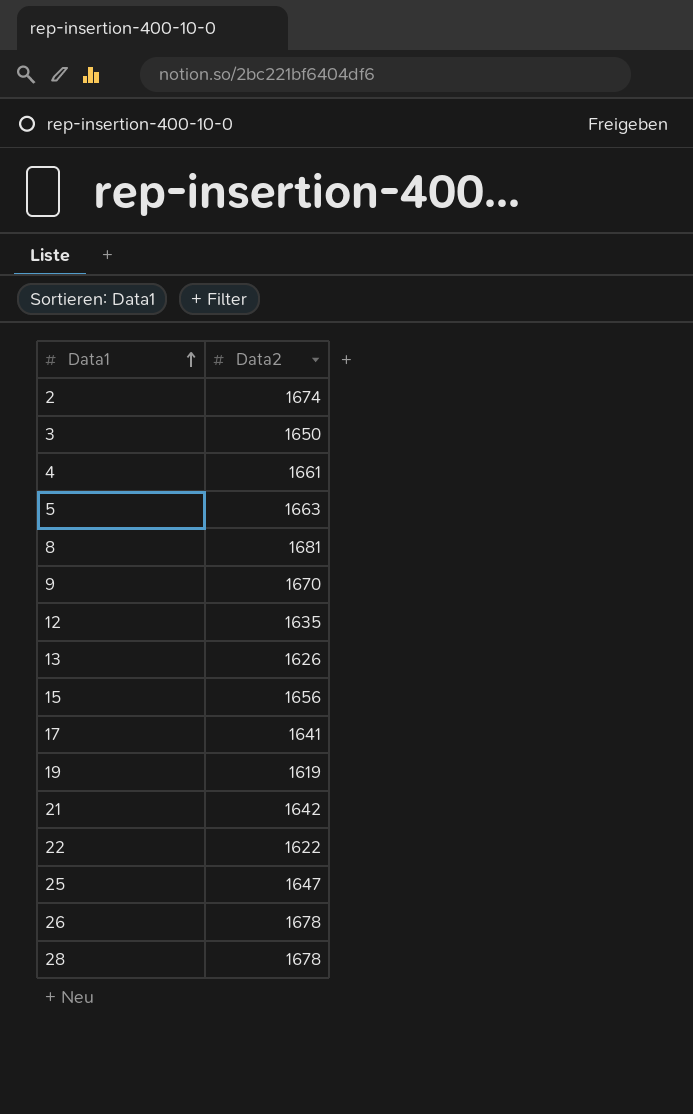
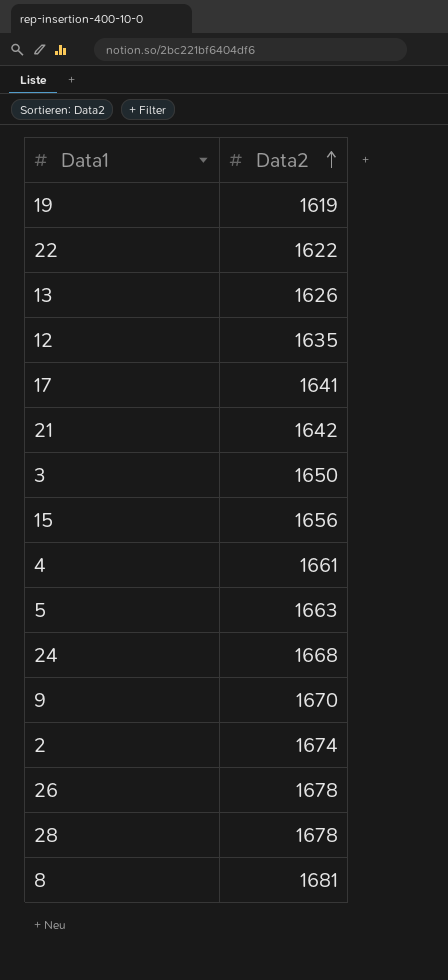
row order: Data1 ascending -> Data2 ascending
row 25: 1647 -> none
row 24: none -> 1668

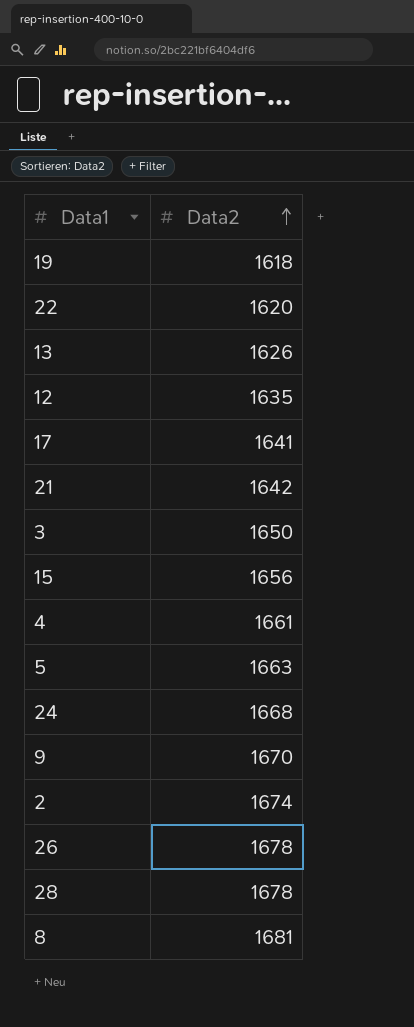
19 | Data2: 1619 -> 1618
22 | Data2: 1622 -> 1620

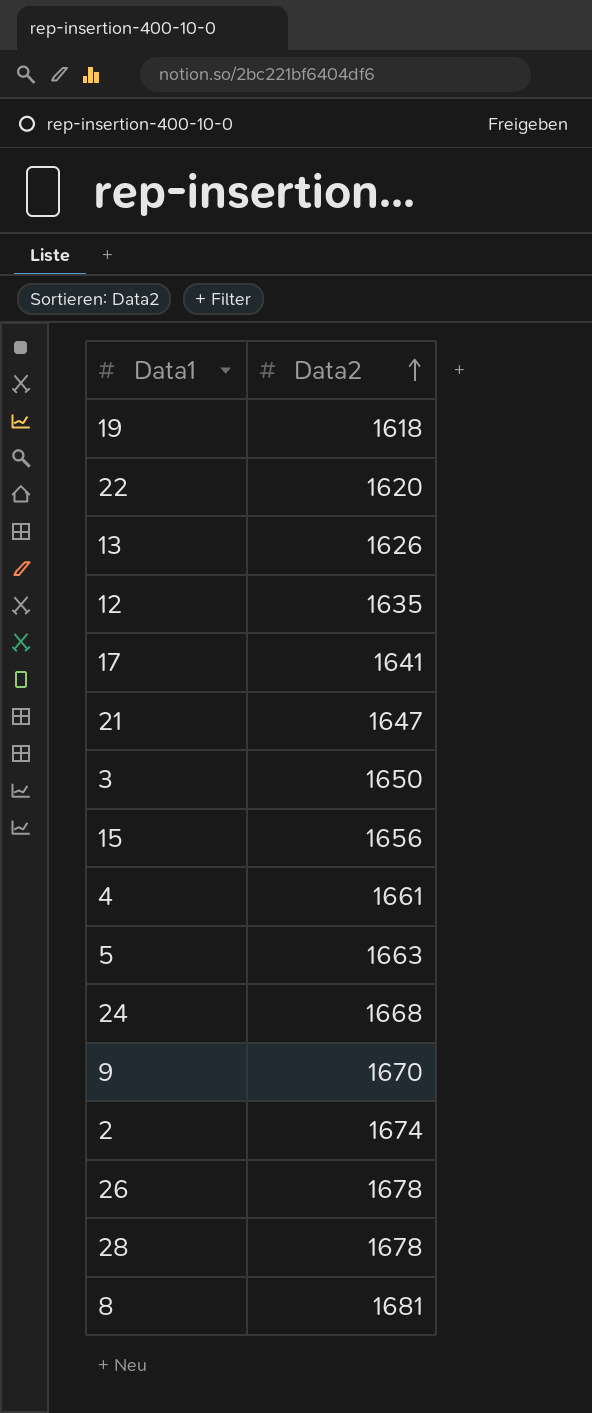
21 | Data2: 1642 -> 1647

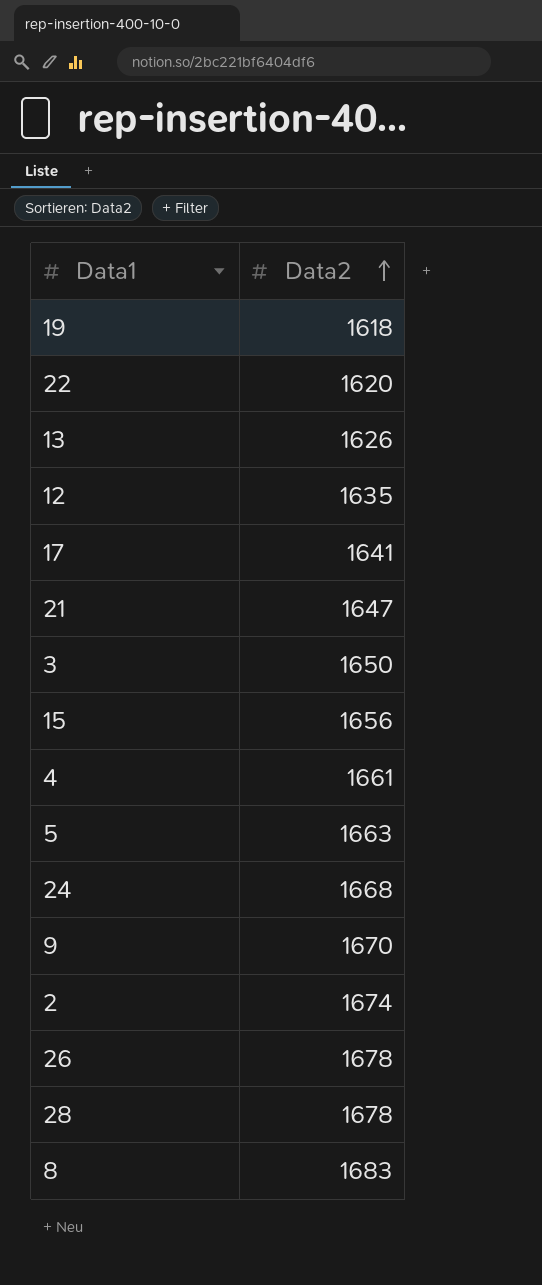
8 | Data2: 1681 -> 1683

